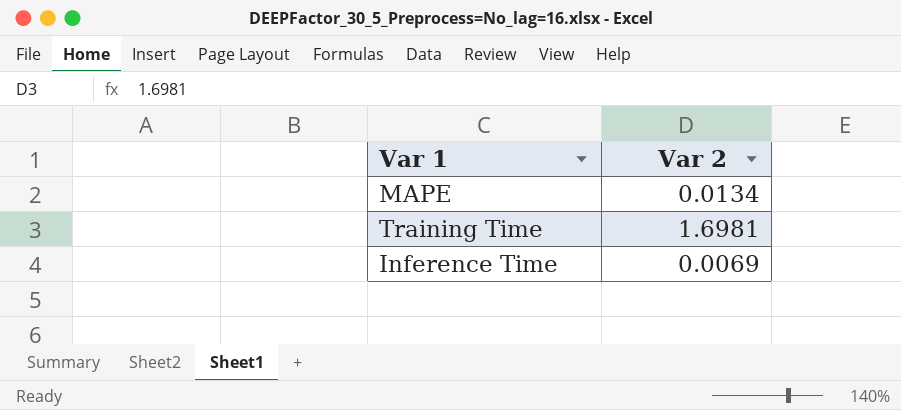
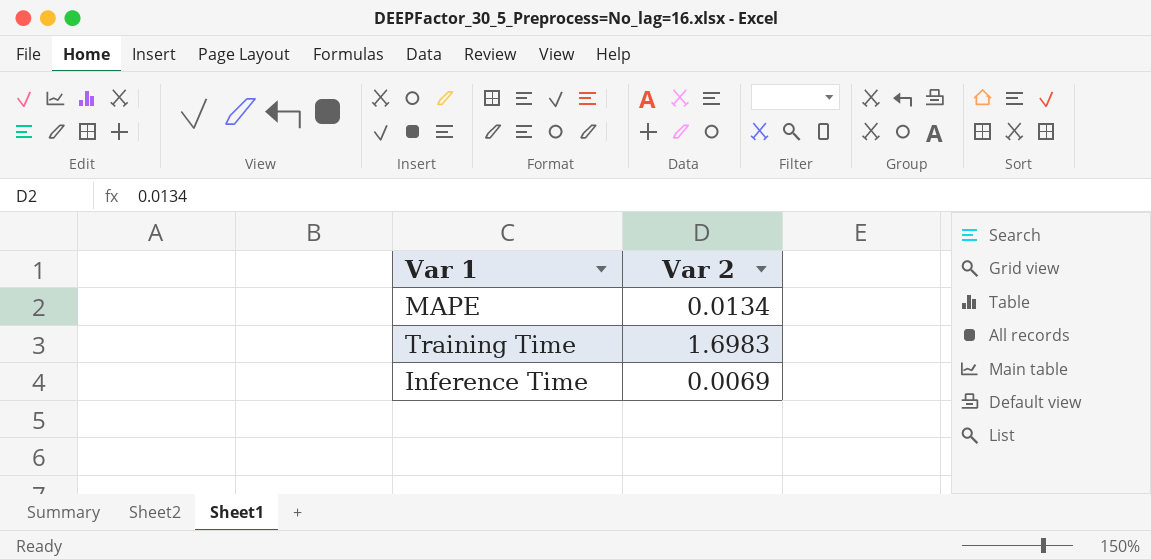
Training Time | Var 2: 1.6981 -> 1.6983

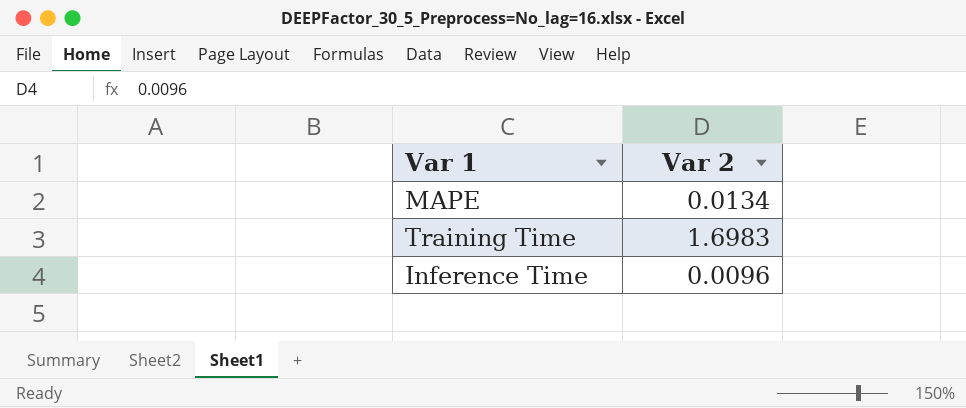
Inference Time | Var 2: 0.0069 -> 0.0096

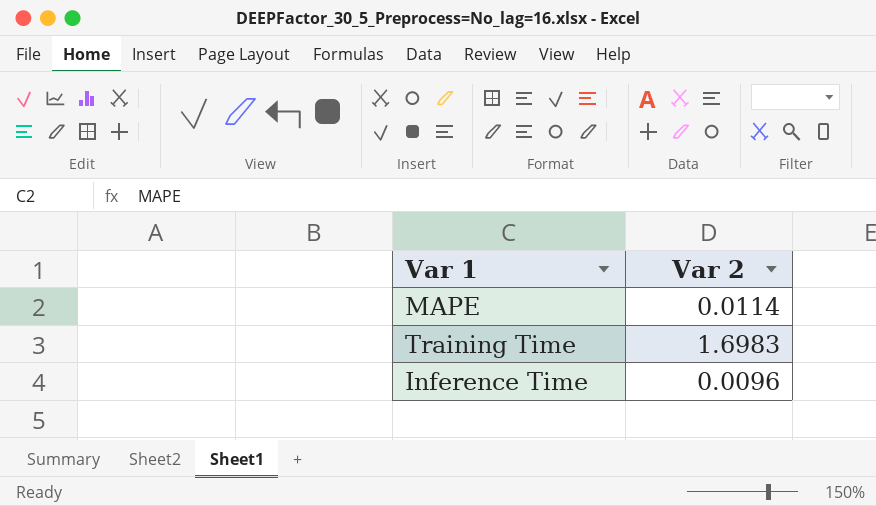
MAPE | Var 2: 0.0134 -> 0.0114

